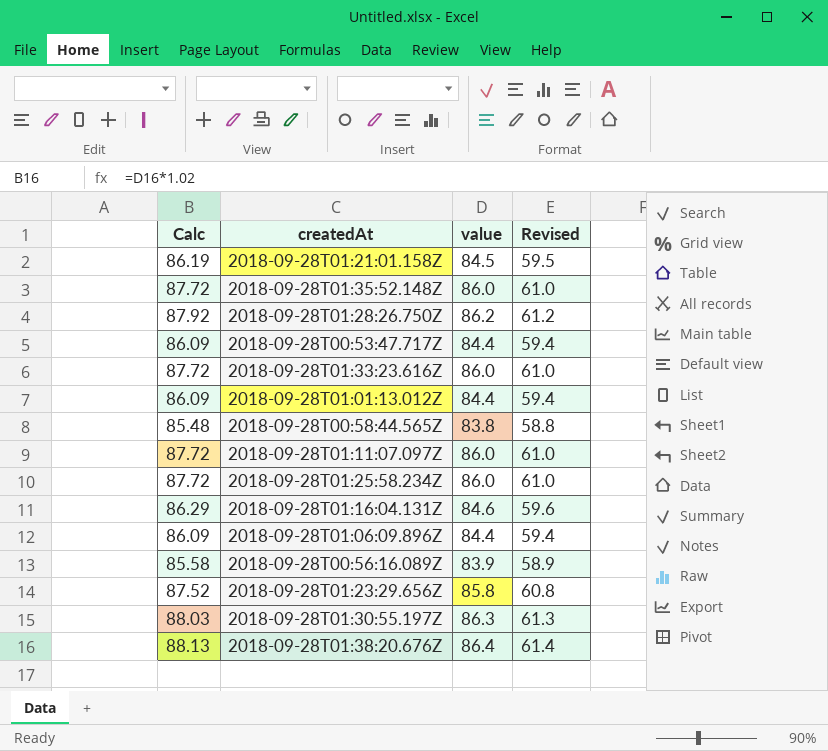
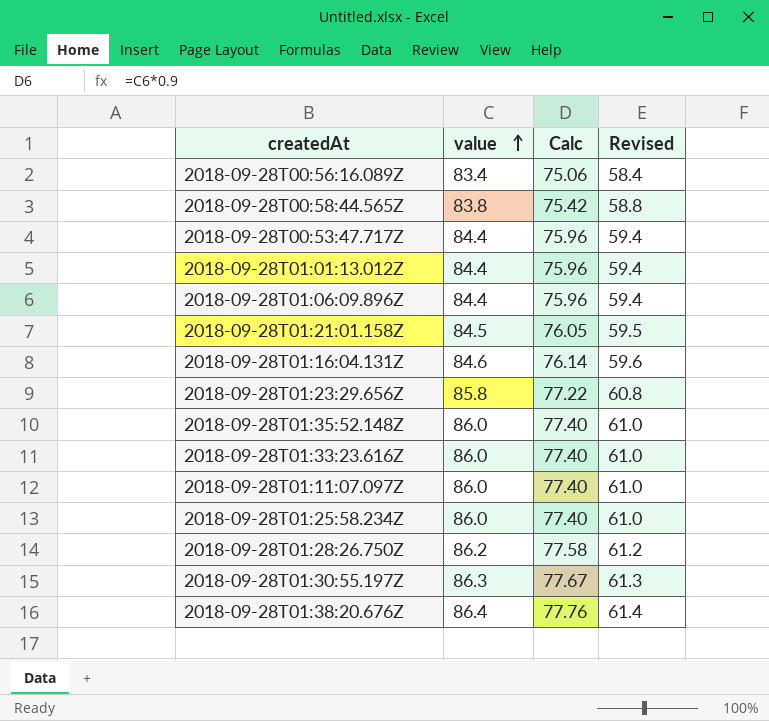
row order: none -> value ascending
column Calc | formula: [value] * 1.02 -> [value] * 0.9
column Calc | position: 1 -> 3
2018-09-28T00:56:16.089Z | value: 83.9 -> 83.4
2018-09-28T00:56:16.089Z | Revised: 58.9 -> 58.4

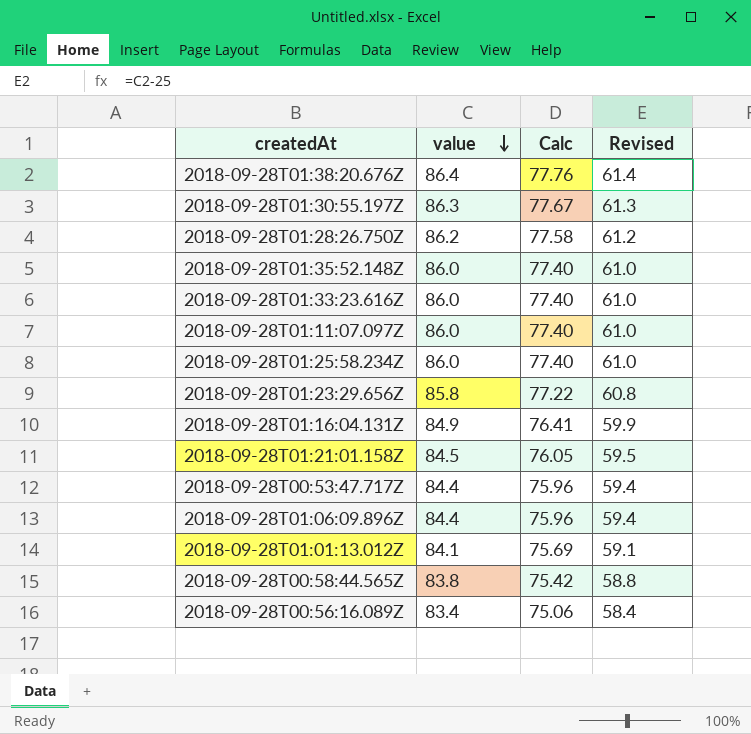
row order: value ascending -> value descending
2018-09-28T01:16:04.131Z | value: 84.6 -> 84.9
2018-09-28T01:16:04.131Z | Calc: 76.14 -> 76.41
2018-09-28T01:16:04.131Z | Revised: 59.6 -> 59.9
2018-09-28T01:01:13.012Z | value: 84.4 -> 84.1
2018-09-28T01:01:13.012Z | Calc: 75.96 -> 75.69
2018-09-28T01:01:13.012Z | Revised: 59.4 -> 59.1

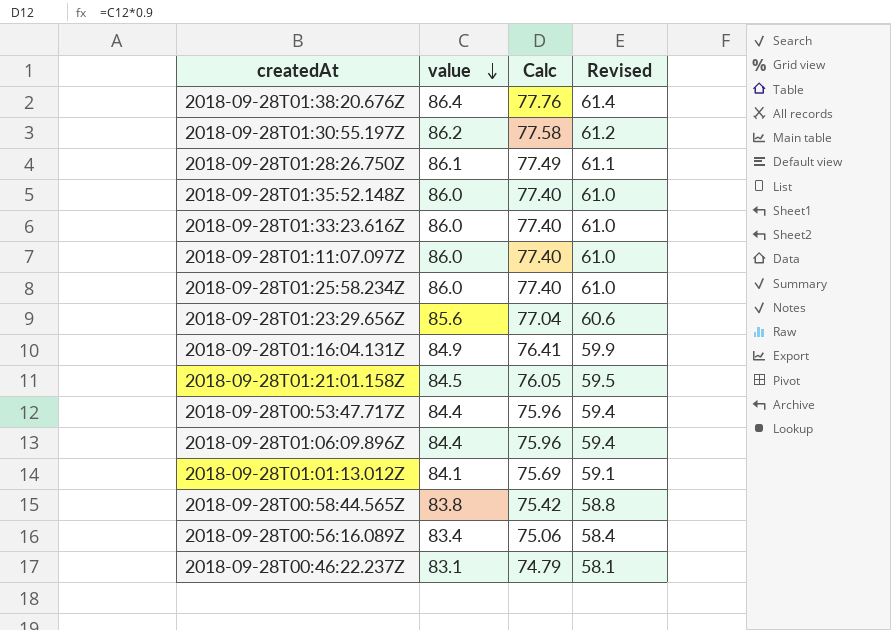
2018-09-28T01:30:55.197Z | value: 86.3 -> 86.2
2018-09-28T01:30:55.197Z | Calc: 77.67 -> 77.58
2018-09-28T01:30:55.197Z | Revised: 61.3 -> 61.2
2018-09-28T01:28:26.750Z | value: 86.2 -> 86.1
2018-09-28T01:28:26.750Z | Calc: 77.58 -> 77.49
2018-09-28T01:28:26.750Z | Revised: 61.2 -> 61.1
2018-09-28T01:23:29.656Z | value: 85.8 -> 85.6
2018-09-28T01:23:29.656Z | Calc: 77.22 -> 77.04
2018-09-28T01:23:29.656Z | Revised: 60.8 -> 60.6
row 2018-09-28T00:46:22.237Z: none -> 83.1 | 74.79 | 58.1

